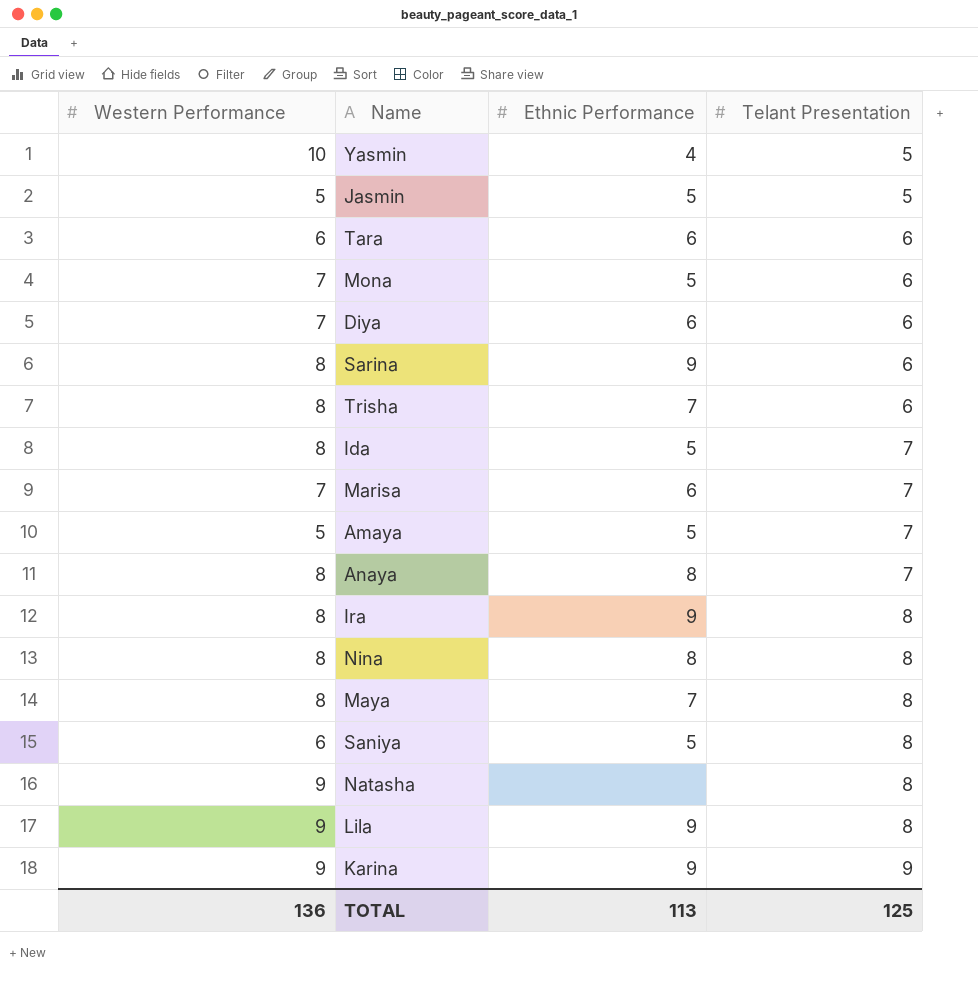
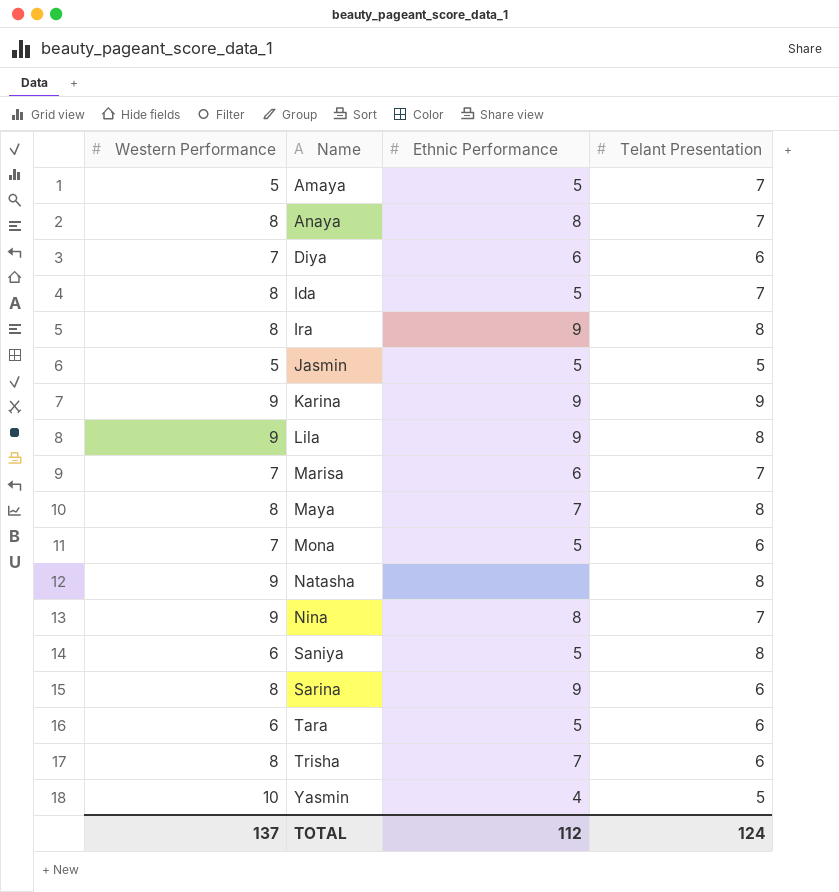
row order: Telant Presentation ascending -> Name ascending
Nina | Western Performance: 8 -> 9
Nina | Telant Presentation: 8 -> 7
Tara | Ethnic Performance: 6 -> 5
TOTAL | Western Performance: 136 -> 137
TOTAL | Ethnic Performance: 113 -> 112
TOTAL | Telant Presentation: 125 -> 124

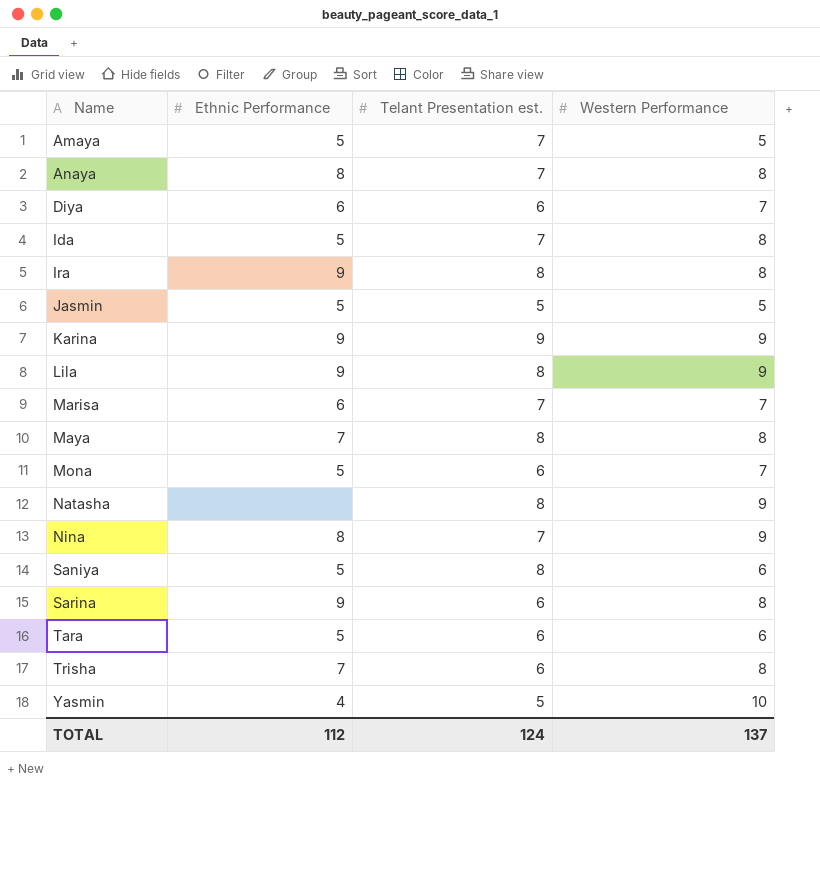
column name: Telant Presentation -> Telant Presentation est.
column Western Performance | position: 1 -> 4

